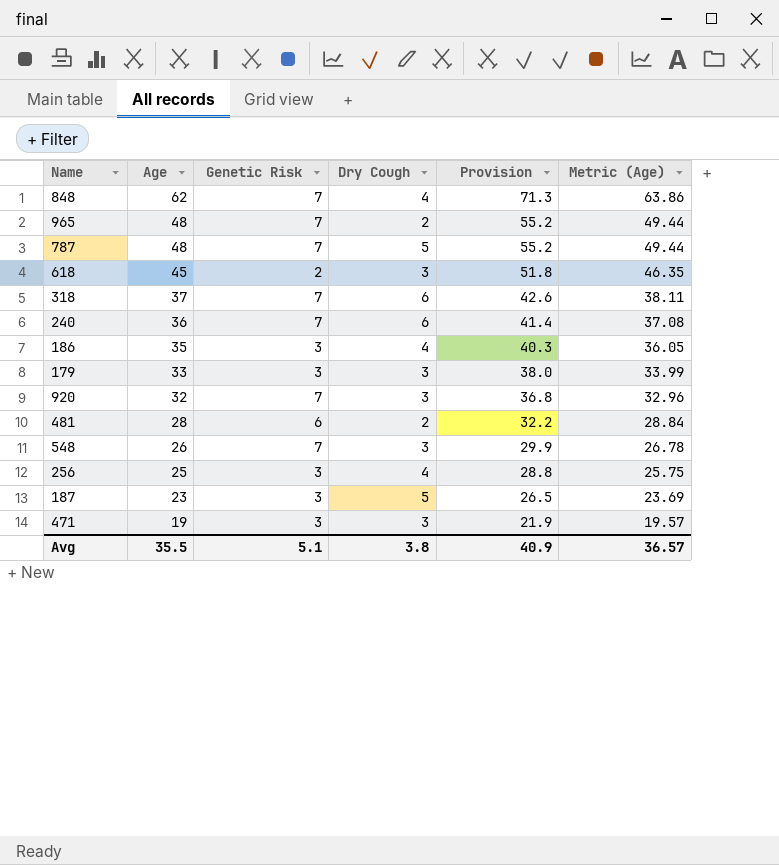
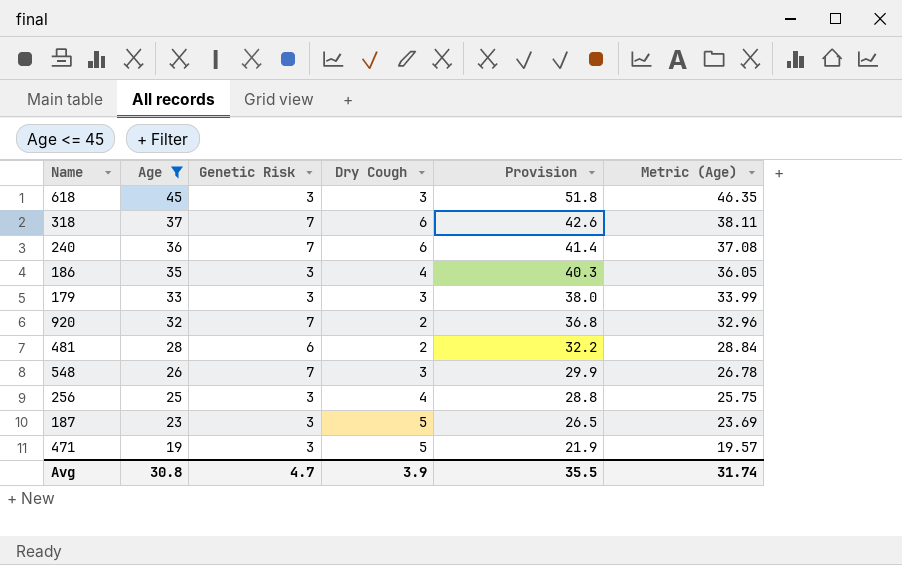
filter: none -> Age <= 45
618 | Genetic Risk: 2 -> 3
920 | Dry Cough: 3 -> 2
471 | Dry Cough: 3 -> 5
Avg | Age: 35.5 -> 30.8
Avg | Genetic Risk: 5.1 -> 4.7
Avg | Dry Cough: 3.8 -> 3.9
Avg | Provision: 40.9 -> 35.5
Avg | Metric (Age): 36.57 -> 31.74

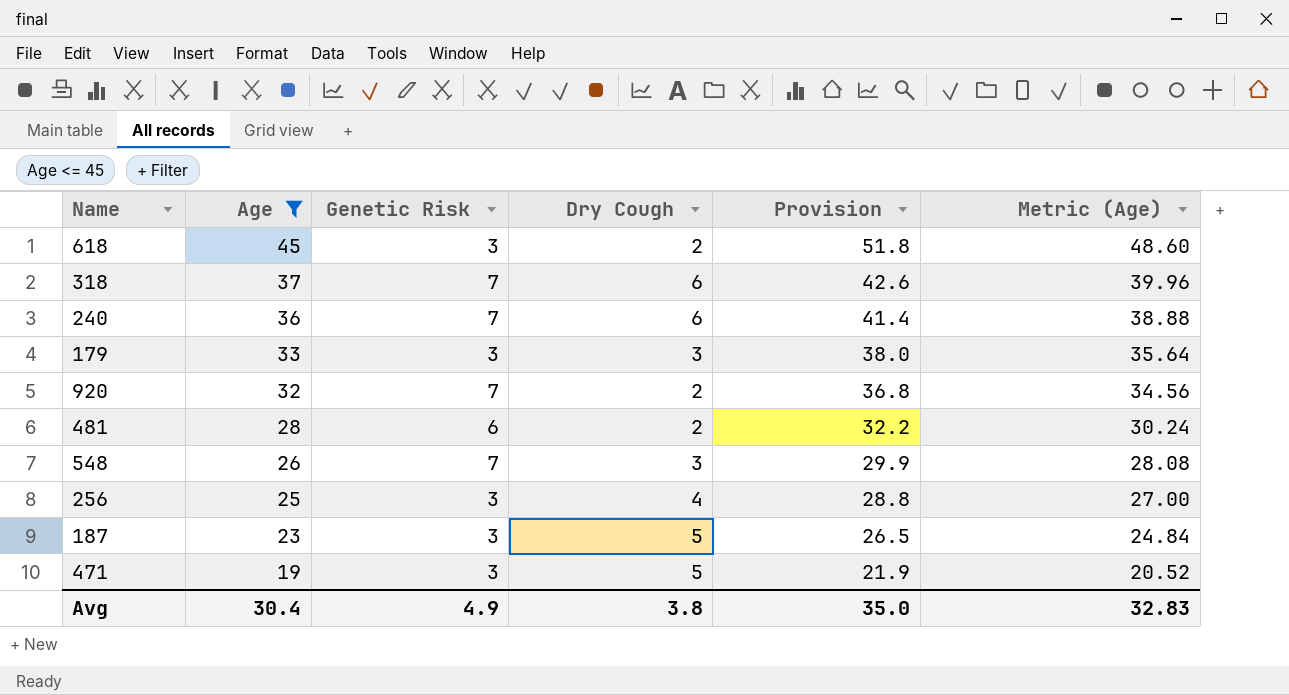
column Metric (Age) | formula: [Age] * 1.03 -> [Age] * 1.08
row 186: 35 | 3 | 4 | 40.3 | 36.05 -> none
618 | Dry Cough: 3 -> 2
Avg | Age: 30.8 -> 30.4
Avg | Genetic Risk: 4.7 -> 4.9
Avg | Dry Cough: 3.9 -> 3.8
Avg | Provision: 35.5 -> 35.0
Avg | Metric (Age): 31.74 -> 32.83

